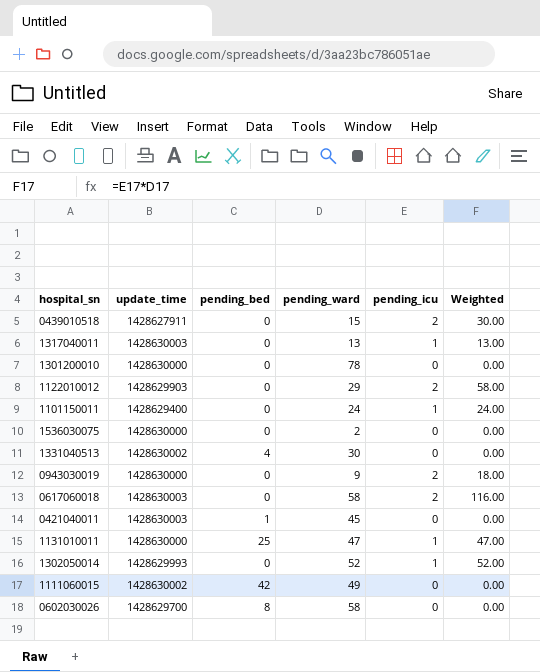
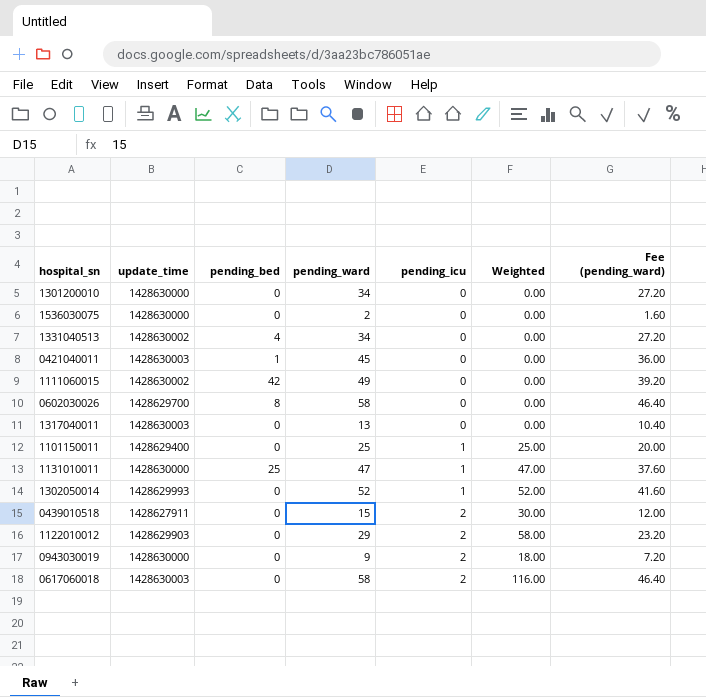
row order: none -> pending_icu ascending
column Fee (pending_ward) | formula: none -> [pending_ward] * 0.8
1301200010 | pending_ward: 78 -> 34
1331040513 | pending_ward: 30 -> 34
1317040011 | pending_icu: 1 -> 0
1317040011 | Weighted: 13.00 -> 0.00
1101150011 | pending_ward: 24 -> 25
1101150011 | Weighted: 24.00 -> 25.00

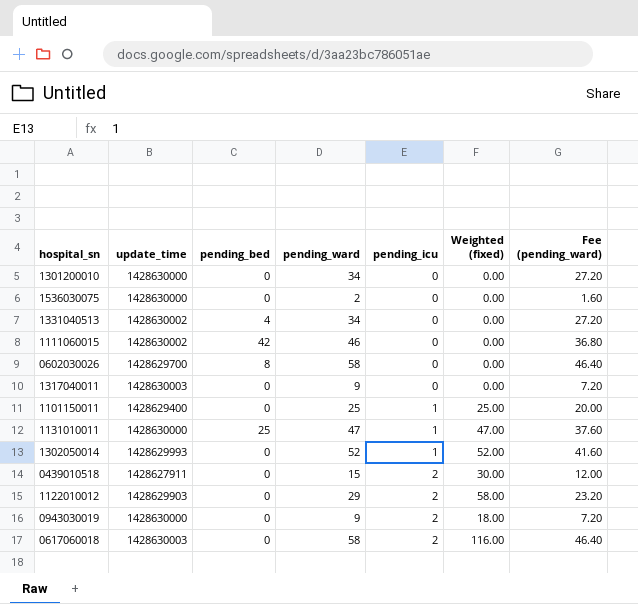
column name: Weighted -> Weighted (fixed)
row 0421040011: 1428630003 | 1 | 45 | 0 | 0.00 | 36.00 -> none
1111060015 | pending_ward: 49 -> 46
1111060015 | Fee (pending_ward): 39.20 -> 36.80
1317040011 | pending_ward: 13 -> 9
1317040011 | Fee (pending_ward): 10.40 -> 7.20

